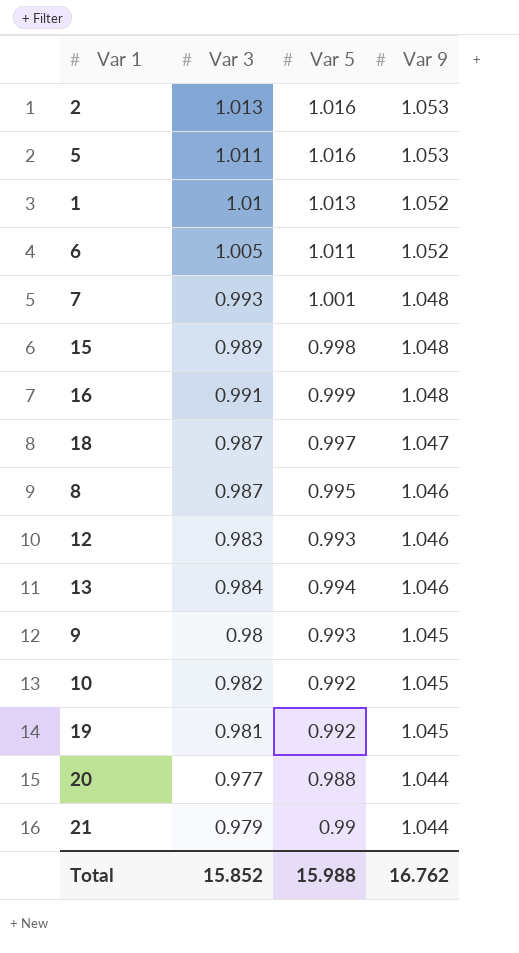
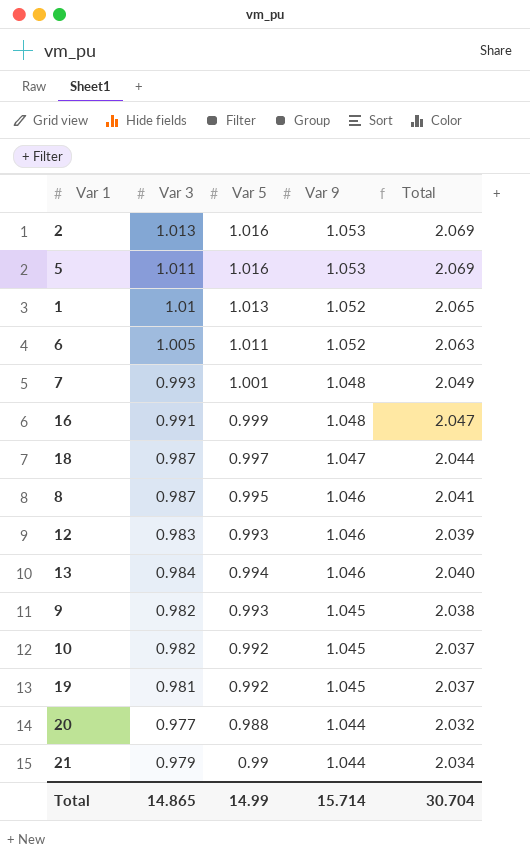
column Total | formula: none -> [Var 5] + [Var 9]
row 15: 0.989 | 0.998 | 1.048 -> none
9 | Var 3: 0.98 -> 0.982
Total | Var 3: 15.852 -> 14.865
Total | Var 5: 15.988 -> 14.99
Total | Var 9: 16.762 -> 15.714

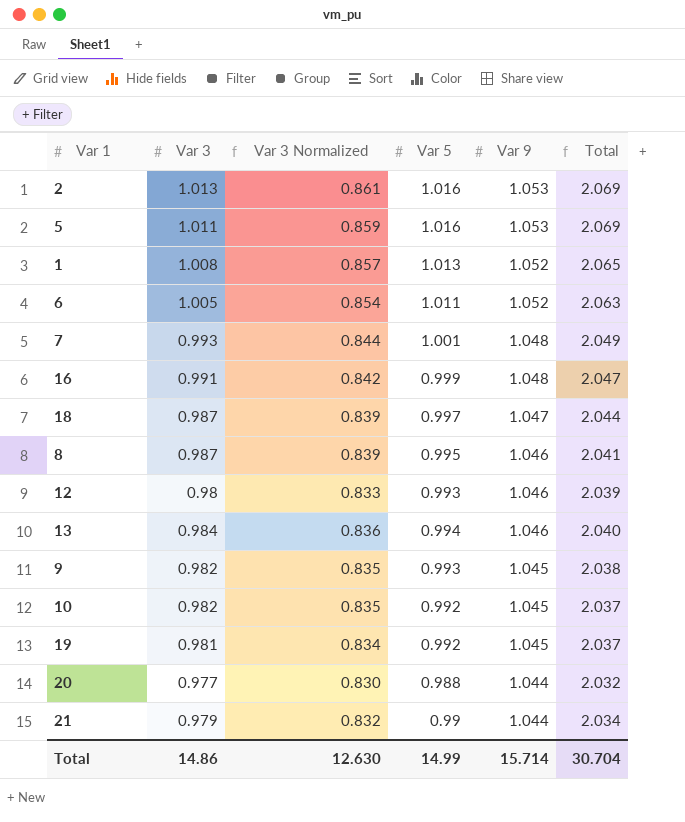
column Var 3 Normalized | formula: none -> [Var 3] * 0.85
1 | Var 3: 1.01 -> 1.008
12 | Var 3: 0.983 -> 0.98
Total | Var 3: 14.865 -> 14.86

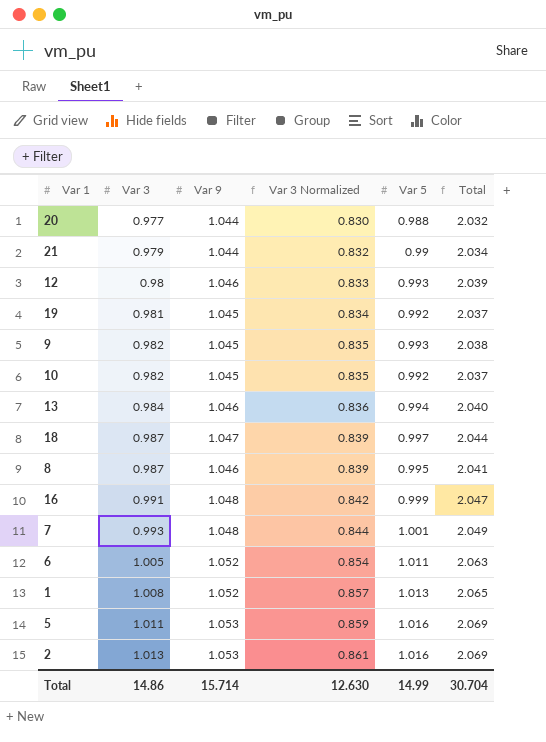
row order: Var 9 descending -> Var 3 ascending
column Var 9 | position: 5 -> 3

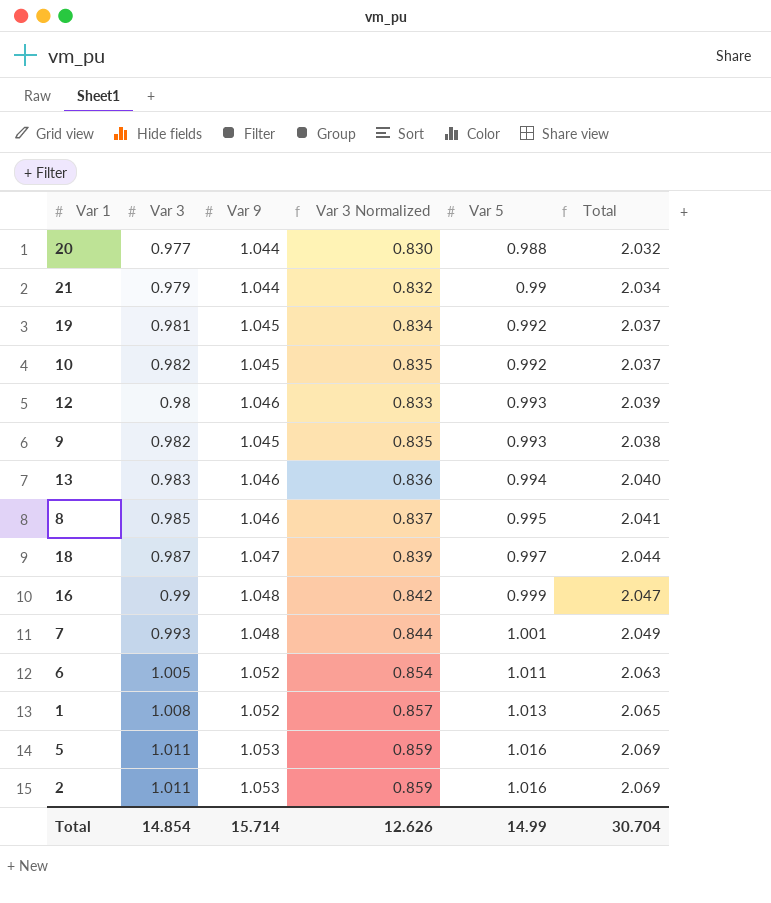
row order: Var 3 ascending -> Var 5 ascending
13 | Var 3: 0.984 -> 0.983
8 | Var 3: 0.987 -> 0.985
8 | Var 3 Normalized: 0.839 -> 0.837
16 | Var 3: 0.991 -> 0.99
2 | Var 3: 1.013 -> 1.011
2 | Var 3 Normalized: 0.861 -> 0.859
Total | Var 3: 14.86 -> 14.854
Total | Var 3 Normalized: 12.630 -> 12.626

